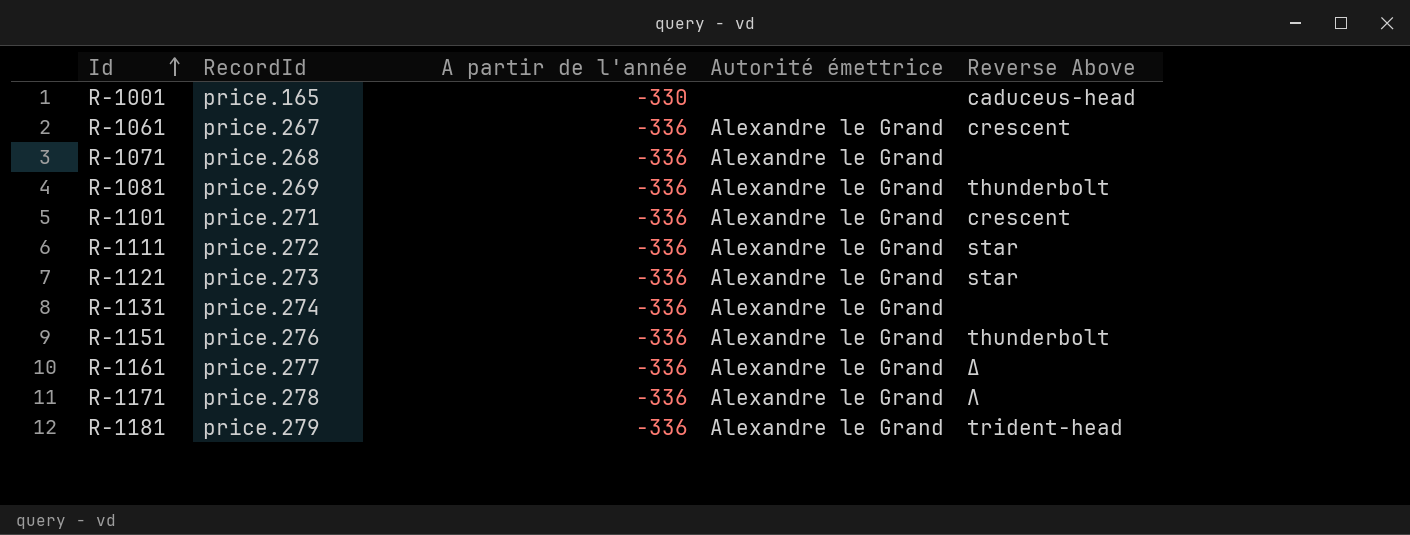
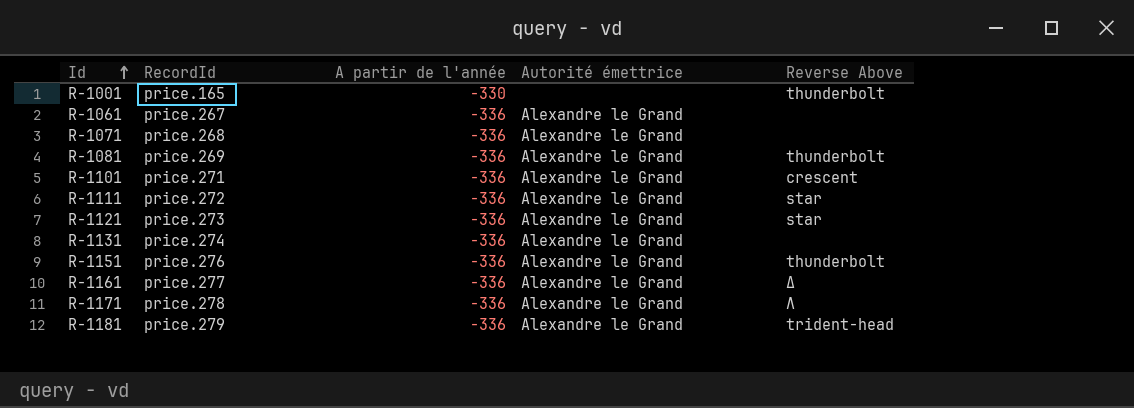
R-1001 | Reverse Above: caduceus-head -> thunderbolt
R-1061 | Reverse Above: crescent -> none

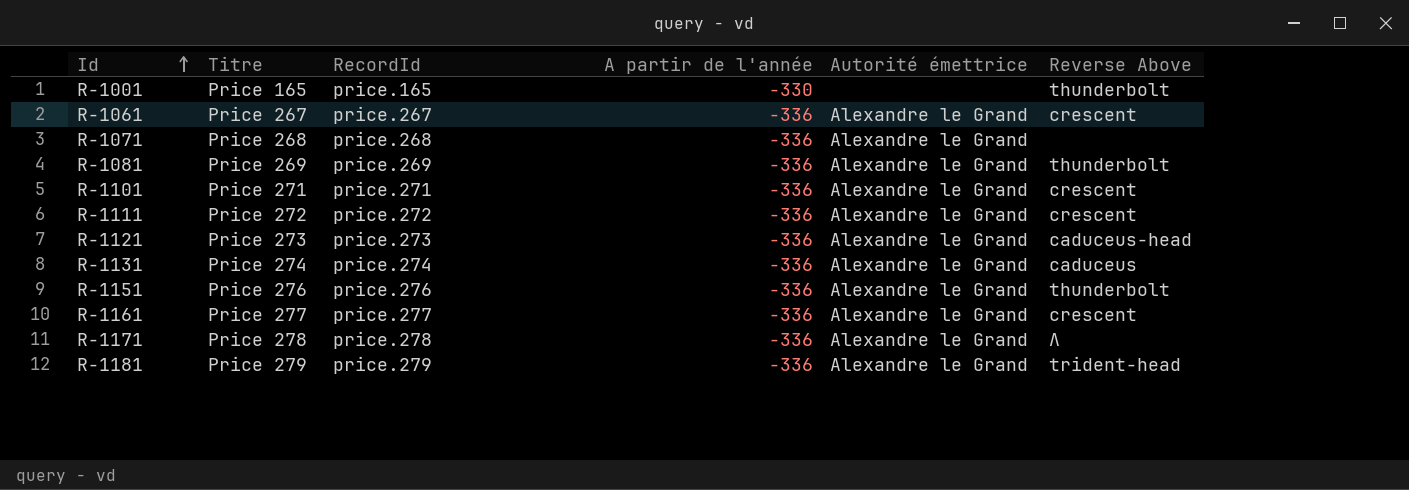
column Titre | position: none -> 2
R-1061 | Reverse Above: none -> crescent
R-1111 | Reverse Above: star -> crescent
R-1121 | Reverse Above: star -> caduceus-head
R-1131 | Reverse Above: none -> caduceus
R-1161 | Reverse Above: Δ -> crescent

